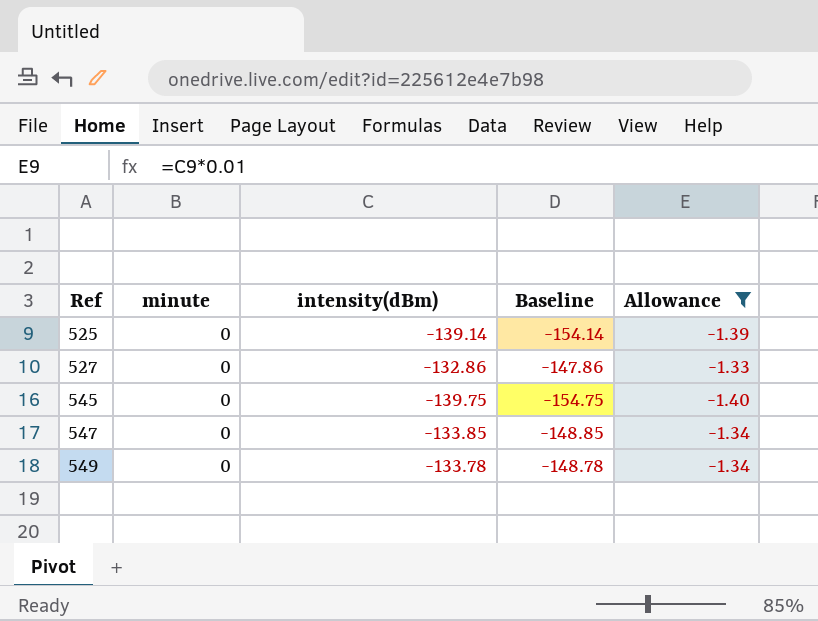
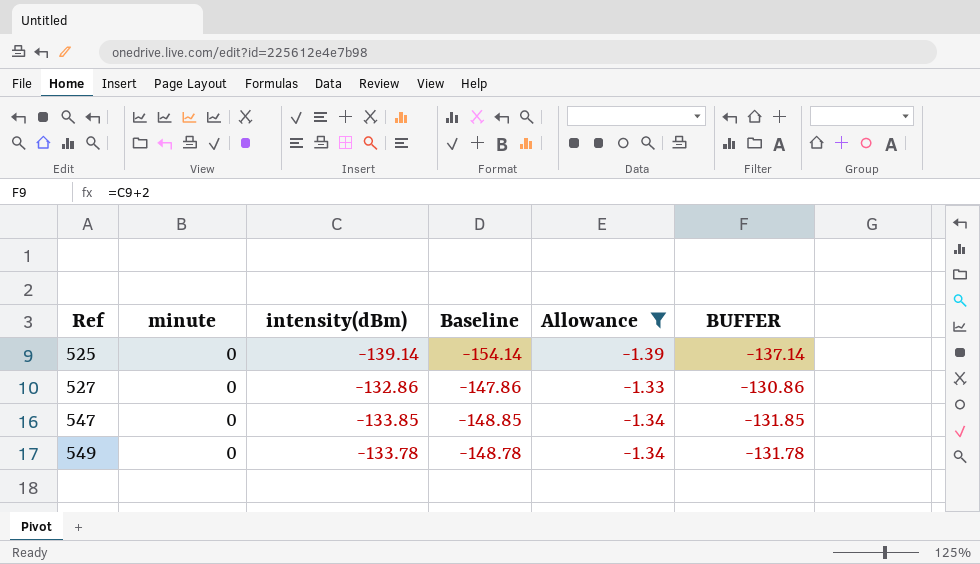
column BUFFER | formula: none -> [intensity(dBm)] + 2
row 545: 0 | -139.75 | -154.75 | -1.40 -> none

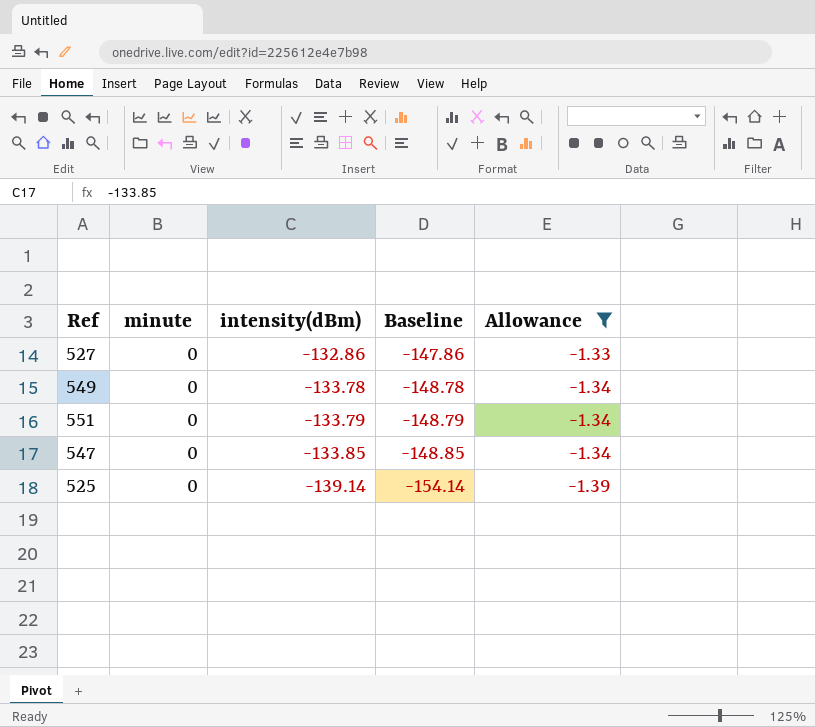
row order: Ref ascending -> intensity(dBm) descending
column BUFFER | formula: [intensity(dBm)] + 2 -> none
row 551: none -> 0 | -133.79 | -148.79 | -1.34

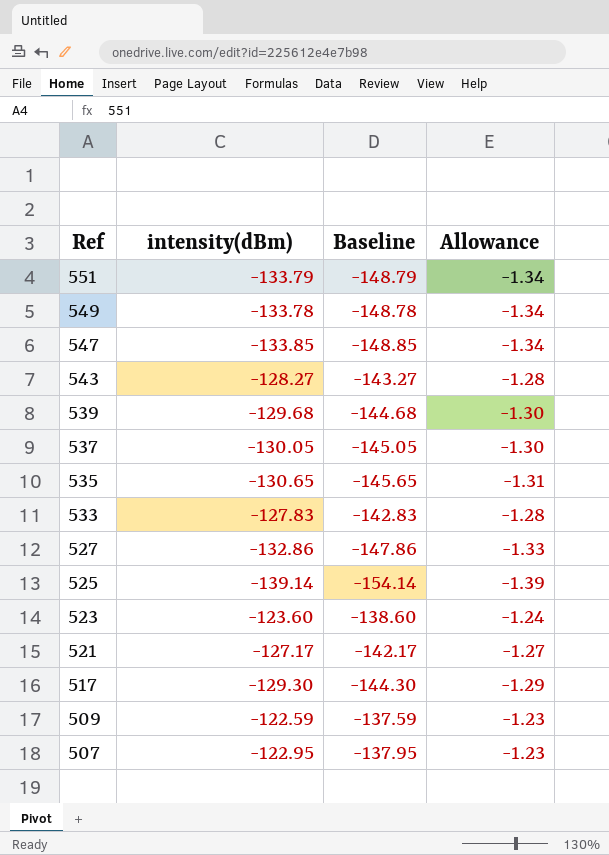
filter: Allowance <= -1.33 -> none
row order: intensity(dBm) descending -> Ref descending
column minute | position: 2 -> none

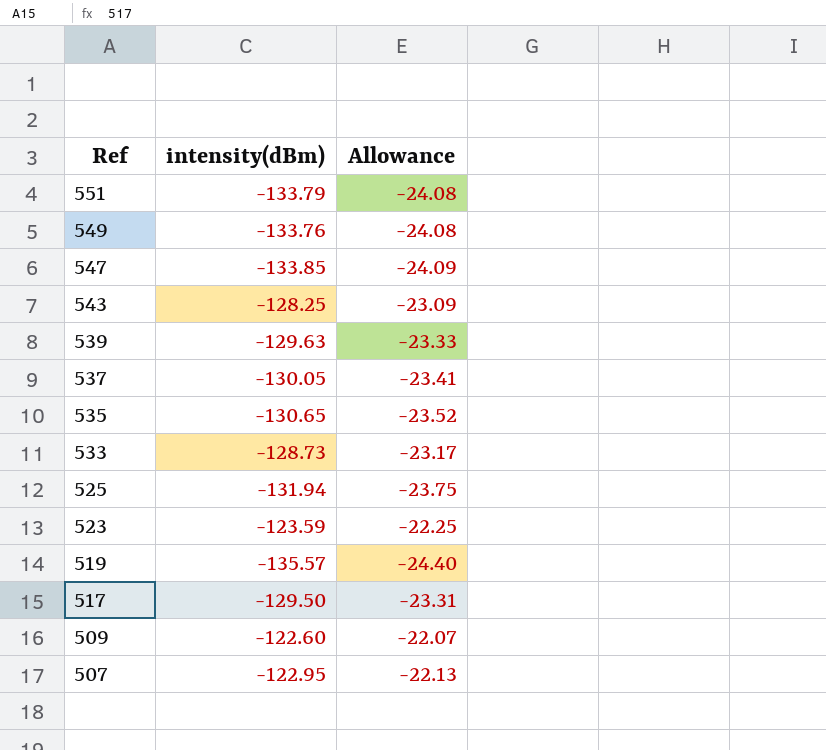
column Baseline | formula: [intensity(dBm)] - 15 -> none
column Allowance | formula: [intensity(dBm)] * 0.01 -> [intensity(dBm)] * 0.18
row 527: -132.86 | -147.86 | -1.33 -> none
row 521: -127.17 | -142.17 | -1.27 -> none
549 | intensity(dBm): -133.78 -> -133.76
543 | intensity(dBm): -128.27 -> -128.25
539 | intensity(dBm): -129.68 -> -129.63
533 | intensity(dBm): -127.83 -> -128.73
525 | intensity(dBm): -139.14 -> -131.94
523 | intensity(dBm): -123.60 -> -123.59
row 519: none -> -135.57 | -24.40
517 | intensity(dBm): -129.30 -> -129.50
509 | intensity(dBm): -122.59 -> -122.60

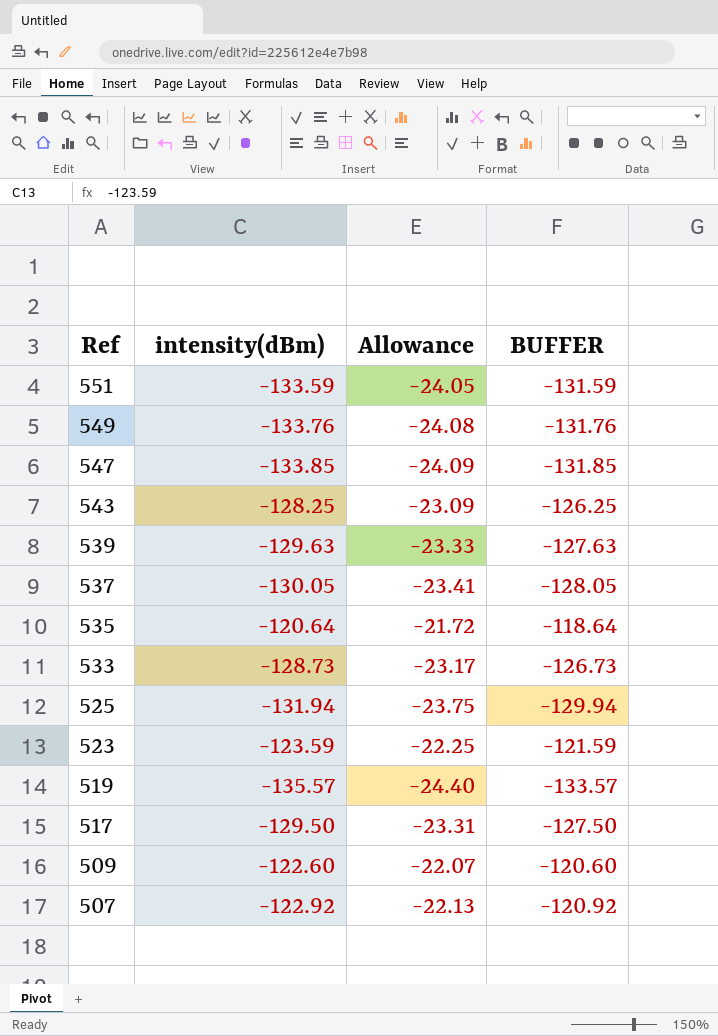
column BUFFER | formula: none -> [intensity(dBm)] + 2
551 | intensity(dBm): -133.79 -> -133.59
551 | Allowance: -24.08 -> -24.05
535 | intensity(dBm): -130.65 -> -120.64
535 | Allowance: -23.52 -> -21.72
507 | intensity(dBm): -122.95 -> -122.92

